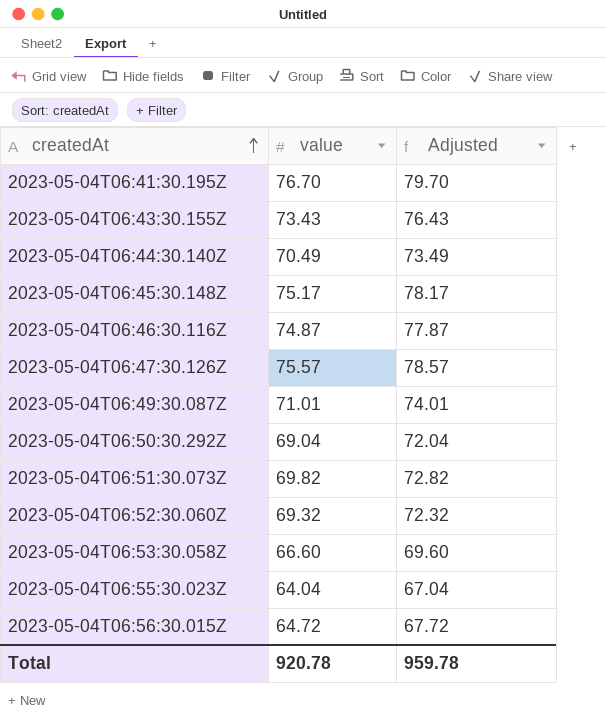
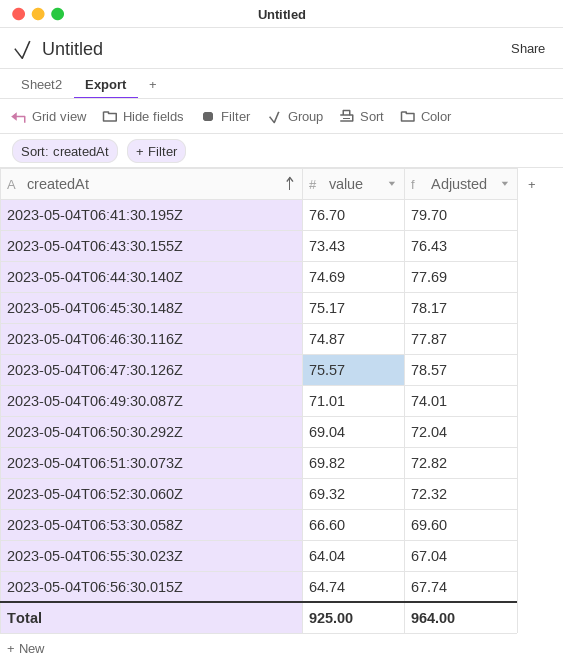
2023-05-04T06:44:30.140Z | value: 70.49 -> 74.69
2023-05-04T06:44:30.140Z | Adjusted: 73.49 -> 77.69
2023-05-04T06:56:30.015Z | value: 64.72 -> 64.74
2023-05-04T06:56:30.015Z | Adjusted: 67.72 -> 67.74
Total | value: 920.78 -> 925.00
Total | Adjusted: 959.78 -> 964.00

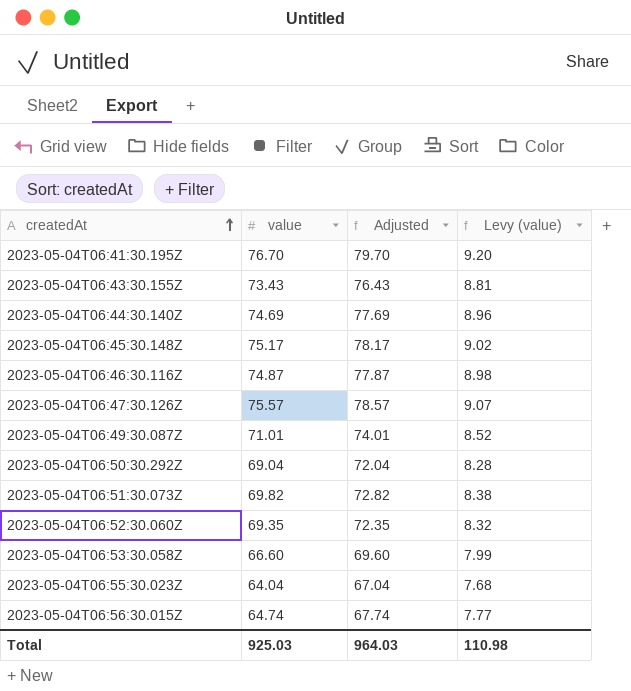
column Levy (value) | formula: none -> [value] * 0.12
2023-05-04T06:52:30.060Z | value: 69.32 -> 69.35
2023-05-04T06:52:30.060Z | Adjusted: 72.32 -> 72.35
Total | value: 925.00 -> 925.03
Total | Adjusted: 964.00 -> 964.03

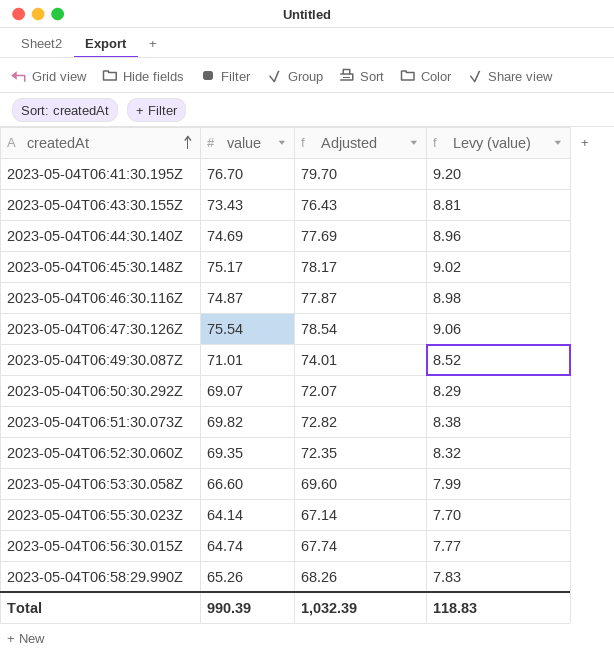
2023-05-04T06:47:30.126Z | value: 75.57 -> 75.54
2023-05-04T06:47:30.126Z | Adjusted: 78.57 -> 78.54
2023-05-04T06:47:30.126Z | Levy (value): 9.07 -> 9.06
2023-05-04T06:50:30.292Z | value: 69.04 -> 69.07
2023-05-04T06:50:30.292Z | Adjusted: 72.04 -> 72.07
2023-05-04T06:50:30.292Z | Levy (value): 8.28 -> 8.29
2023-05-04T06:55:30.023Z | value: 64.04 -> 64.14
2023-05-04T06:55:30.023Z | Adjusted: 67.04 -> 67.14
2023-05-04T06:55:30.023Z | Levy (value): 7.68 -> 7.70
row 2023-05-04T06:58:29.990Z: none -> 65.26 | 68.26 | 7.83
Total | value: 925.03 -> 990.39
Total | Adjusted: 964.03 -> 1,032.39
Total | Levy (value): 110.98 -> 118.83

